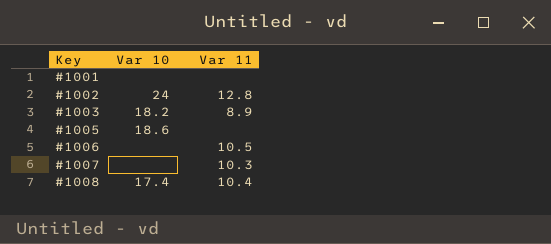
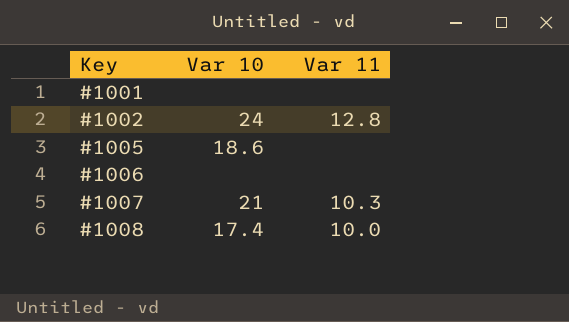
row #1003: 18.2 | 8.9 -> none
#1006 | Var 11: 10.5 -> none
#1007 | Var 10: none -> 21
#1008 | Var 11: 10.4 -> 10.0

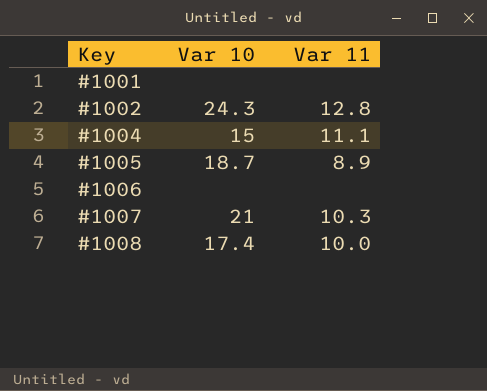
#1002 | Var 10: 24 -> 24.3
row #1004: none -> 15 | 11.1
#1005 | Var 10: 18.6 -> 18.7
#1005 | Var 11: none -> 8.9

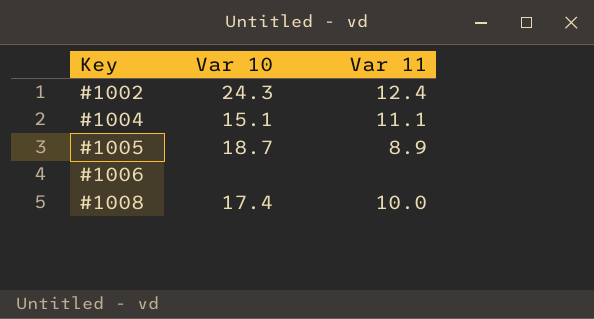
row #1001: none | none -> none
row #1007: 21 | 10.3 -> none
#1002 | Var 11: 12.8 -> 12.4
#1004 | Var 10: 15 -> 15.1

